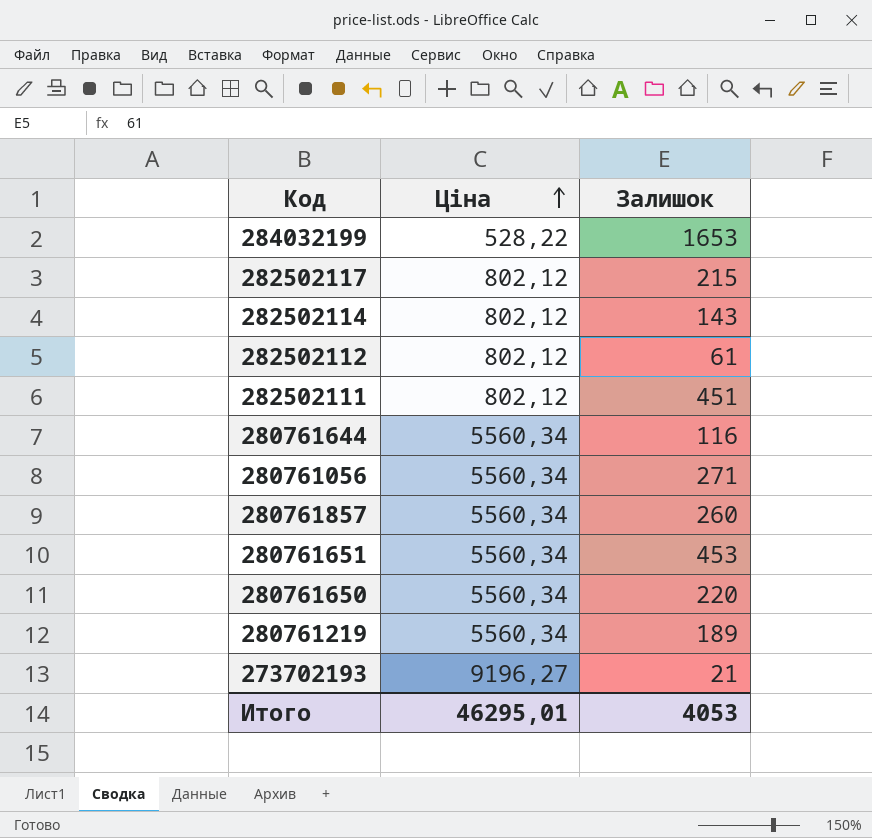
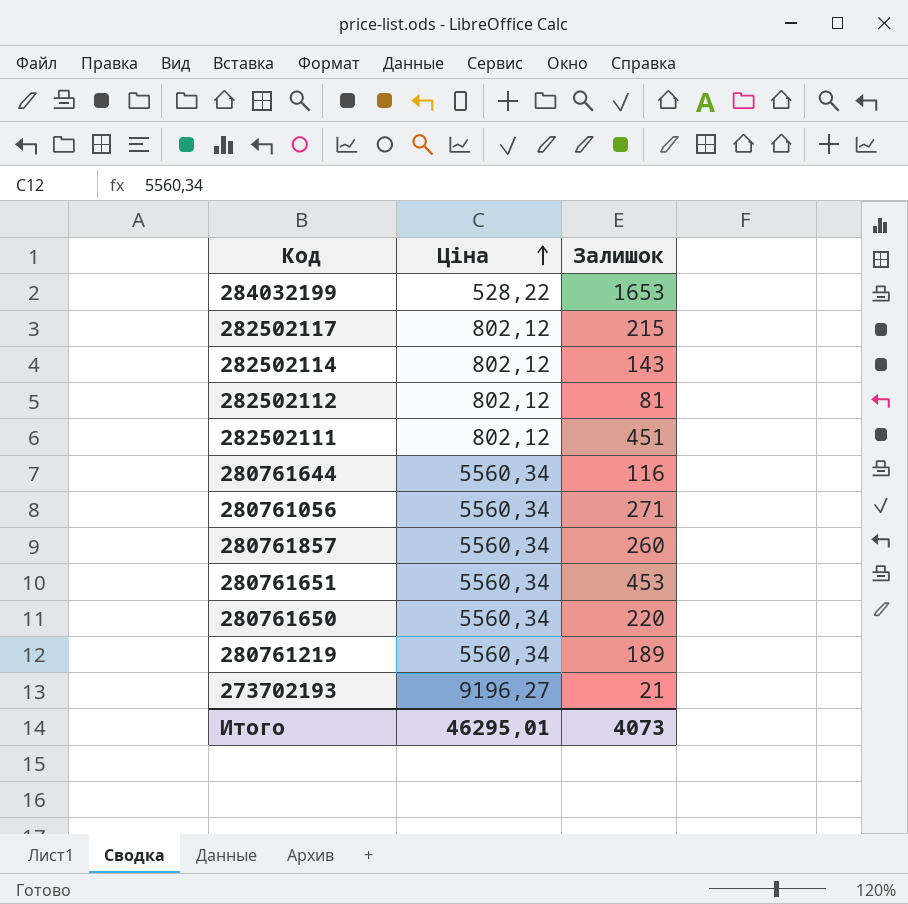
282502112 | Залишок: 61 -> 81
Итого | Залишок: 4053 -> 4073

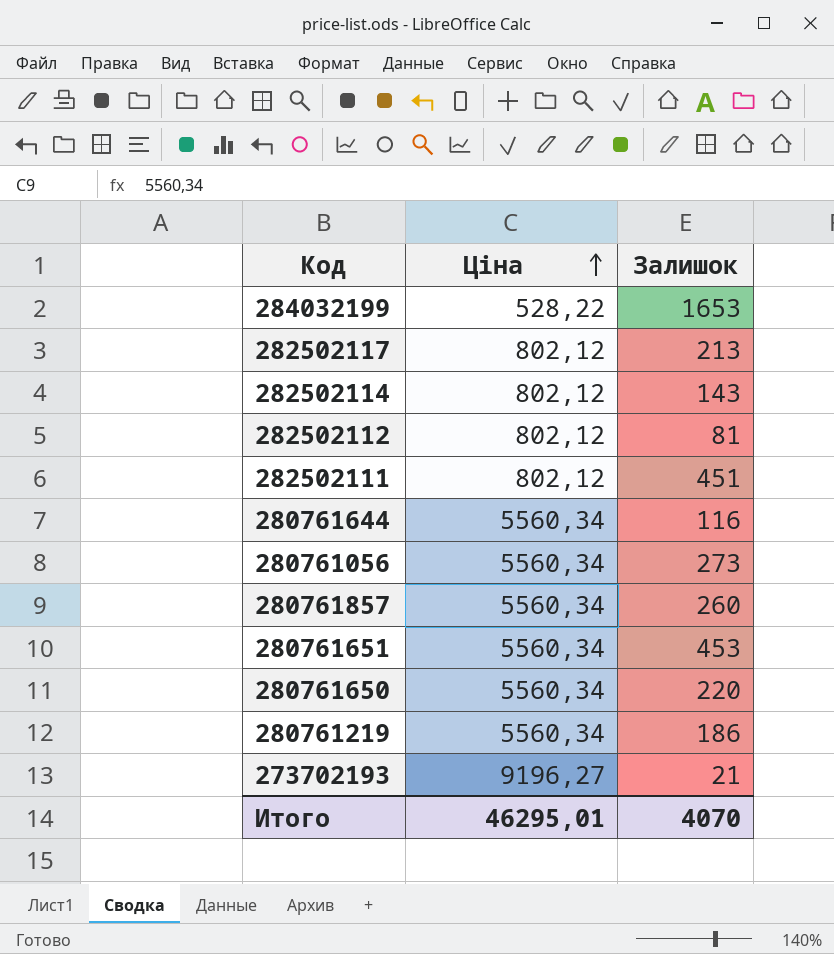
282502117 | Залишок: 215 -> 213
280761056 | Залишок: 271 -> 273
280761219 | Залишок: 189 -> 186
Итого | Залишок: 4073 -> 4070

